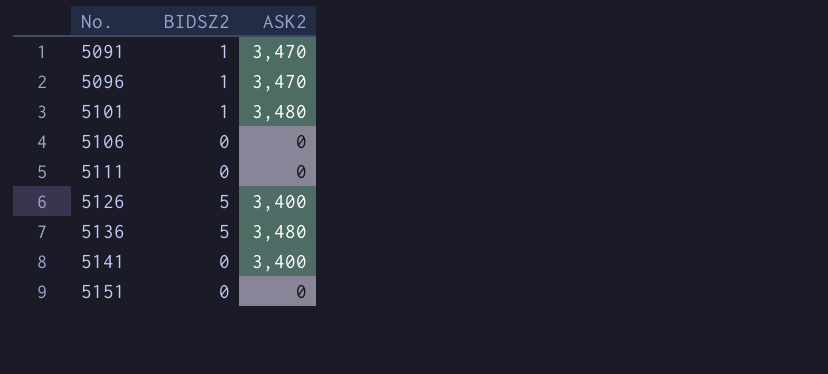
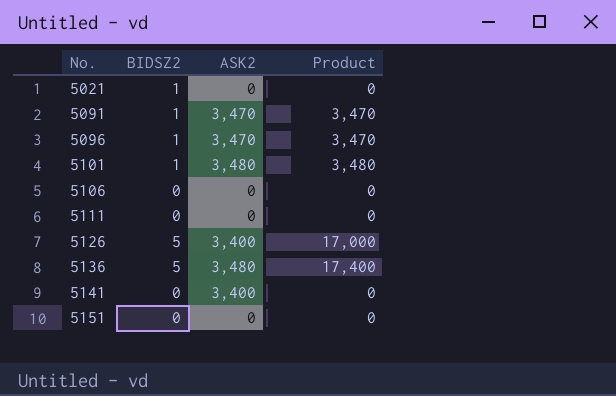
column Product | formula: none -> [BIDSZ2] * [ASK2]
row 5021: none -> 1 | 0 | 0

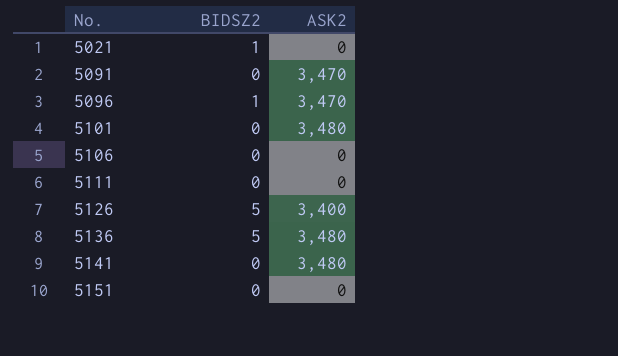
column Product | formula: [BIDSZ2] * [ASK2] -> none
5091 | BIDSZ2: 1 -> 0
5101 | BIDSZ2: 1 -> 0
5141 | ASK2: 3,400 -> 3,480

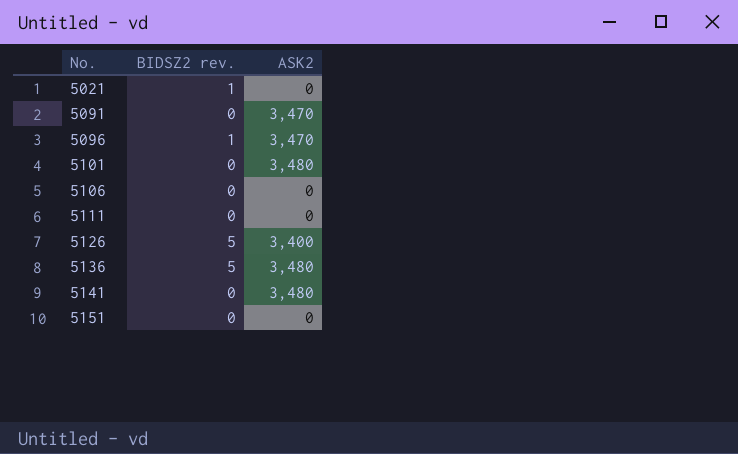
column name: BIDSZ2 -> BIDSZ2 rev.

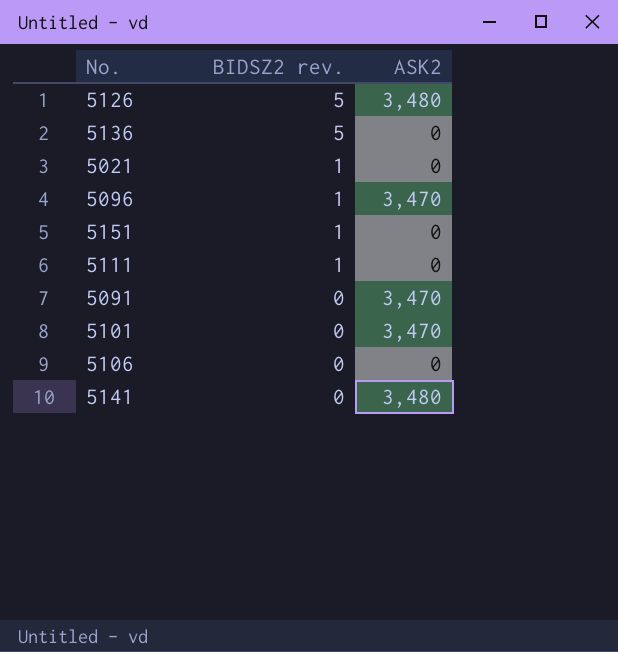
row order: No. ascending -> BIDSZ2 rev. descending
5126 | ASK2: 3,400 -> 3,480
5136 | ASK2: 3,480 -> 0
5151 | BIDSZ2 rev.: 0 -> 1
5111 | BIDSZ2 rev.: 0 -> 1
5101 | ASK2: 3,480 -> 3,470

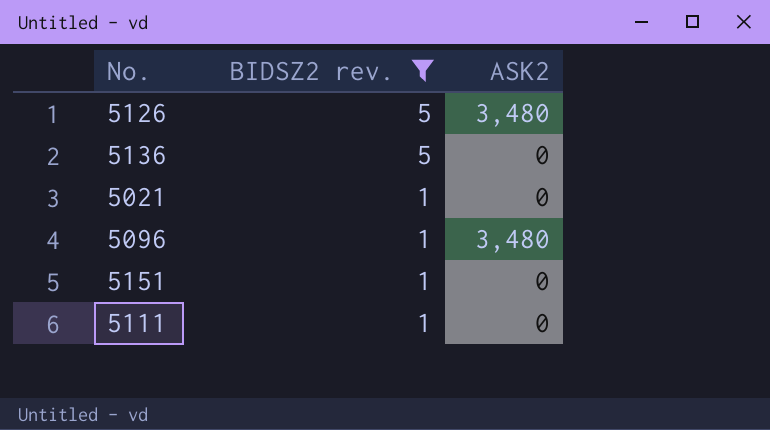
filter: none -> BIDSZ2 rev. != 0
5096 | ASK2: 3,470 -> 3,480

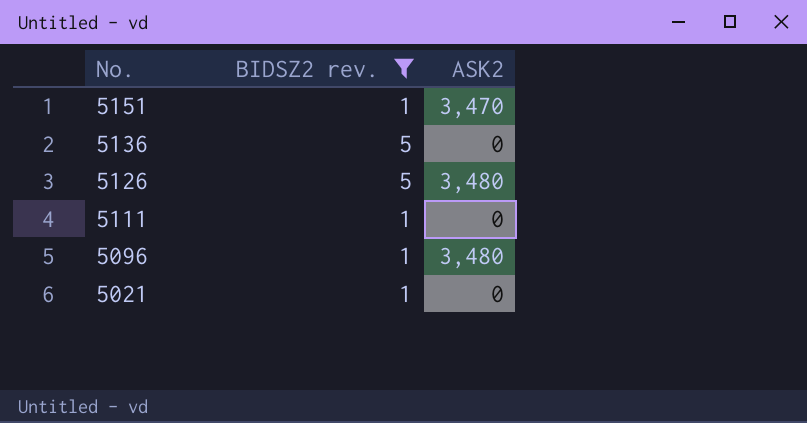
row order: BIDSZ2 rev. descending -> No. descending
5151 | ASK2: 0 -> 3,470

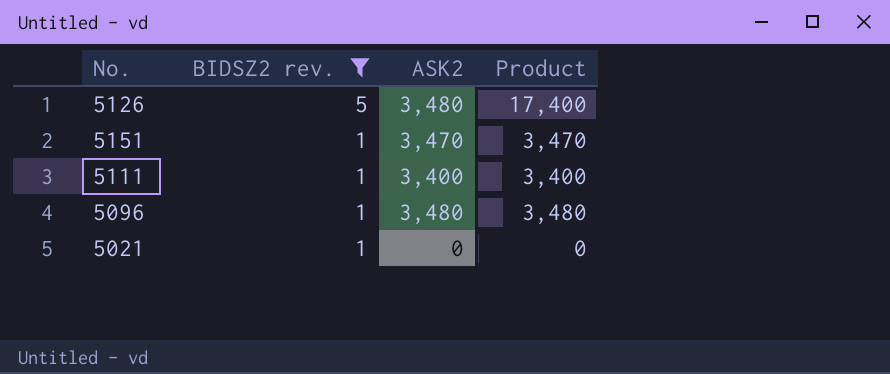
row order: No. descending -> BIDSZ2 rev. descending
column Product | formula: none -> [BIDSZ2 rev.] * [ASK2]
row 5136: 5 | 0 -> none
5111 | ASK2: 0 -> 3,400

